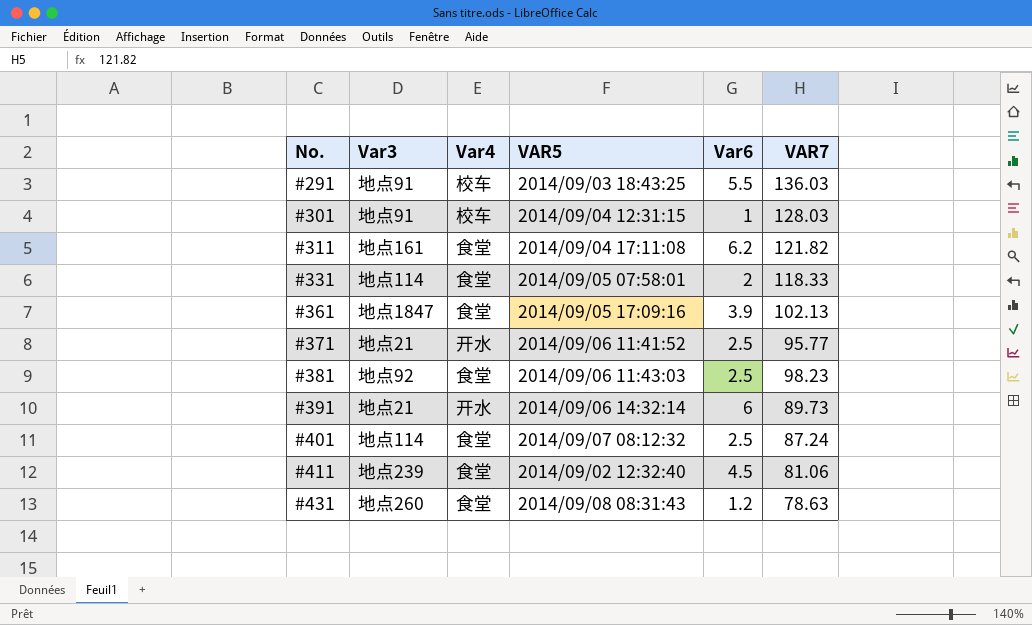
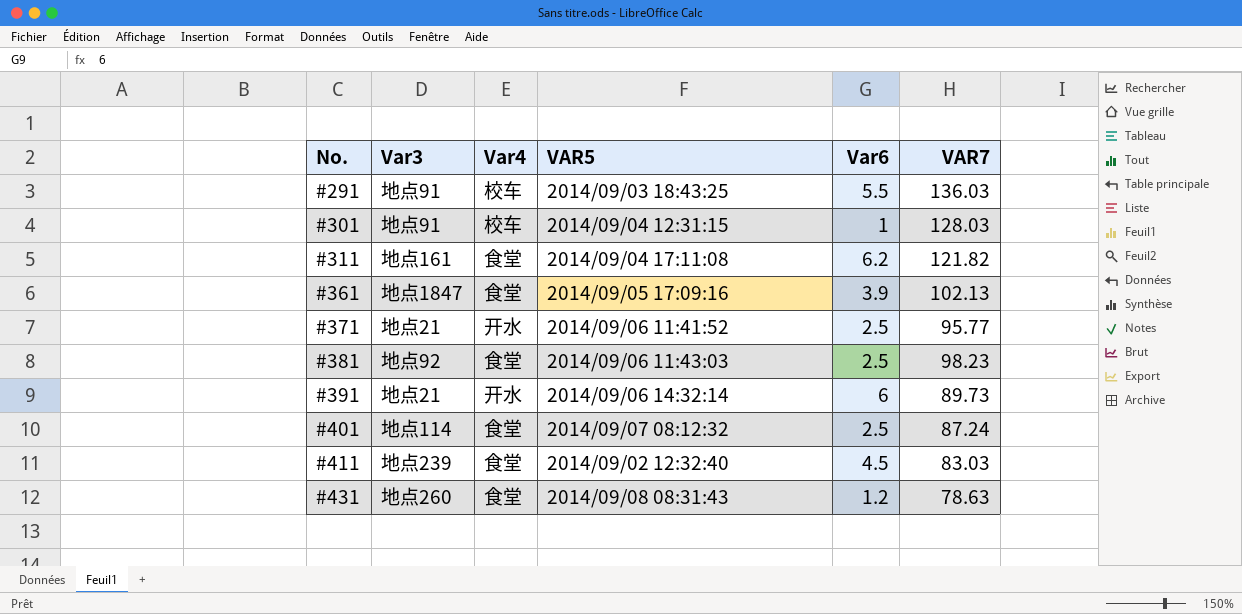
row #331: 地点114 | 食堂 | 2014/09/05 07:58:01 | 2 | 118.33 -> none
#411 | VAR7: 81.06 -> 83.03

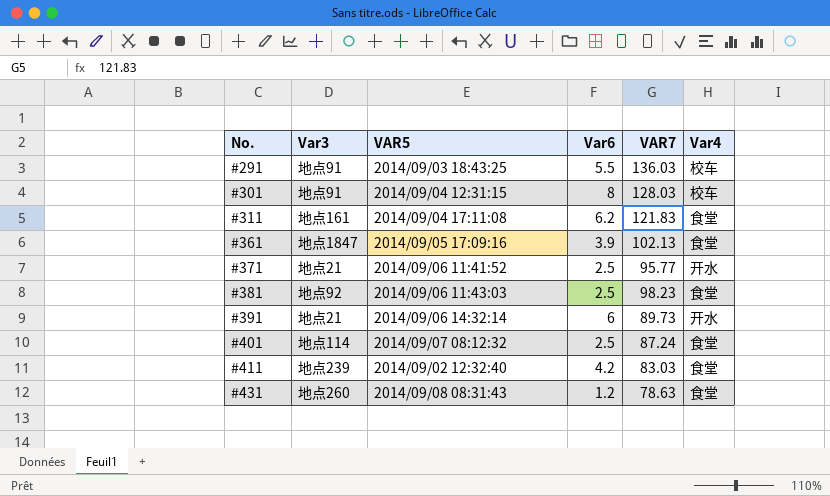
column Var4 | position: 3 -> 6
#301 | Var6: 1 -> 8
#311 | VAR7: 121.82 -> 121.83
#411 | Var6: 4.5 -> 4.2

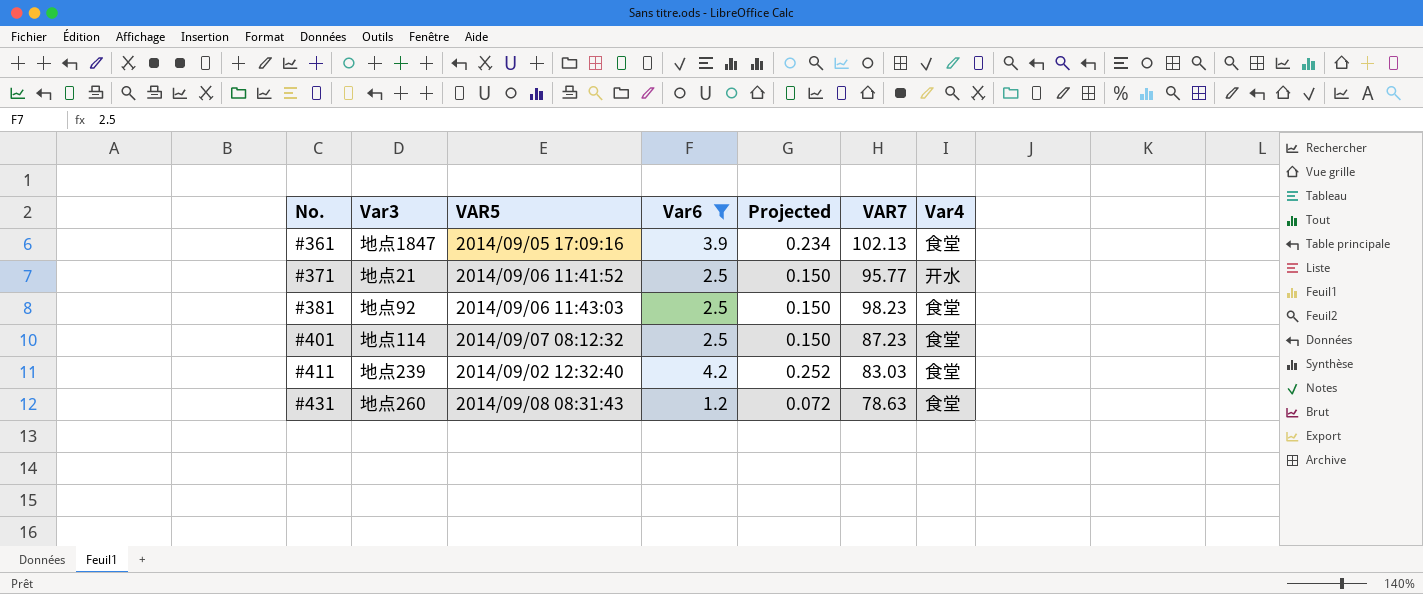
filter: none -> Var6 <= 4.2
column Projected | formula: none -> [Var6] * 0.06
#401 | VAR7: 87.24 -> 87.23

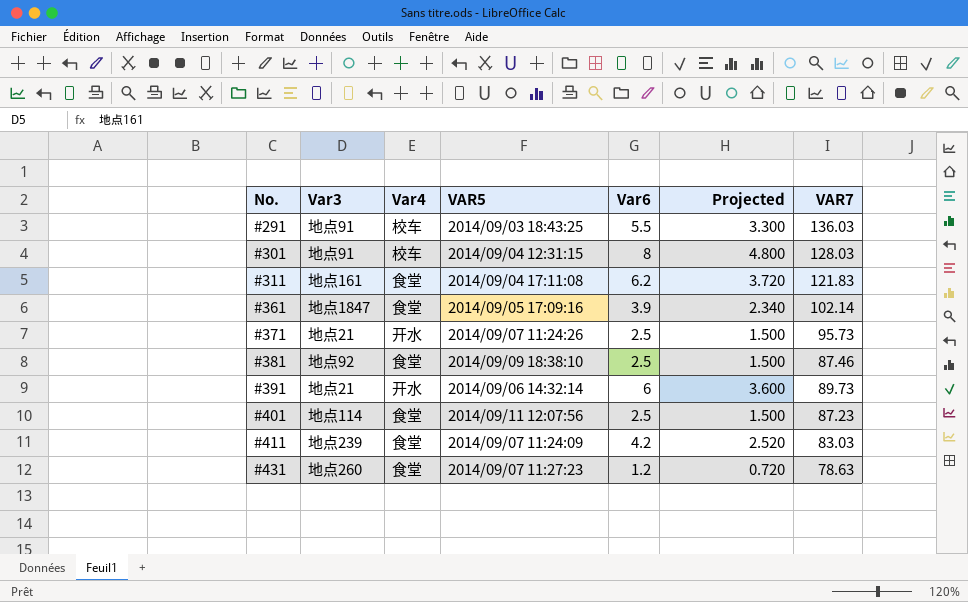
filter: Var6 <= 4.2 -> none
column Var4 | position: 7 -> 3
column Projected | formula: [Var6] * 0.06 -> [Var6] * 0.6
#361 | VAR7: 102.13 -> 102.14
#371 | VAR5: 2014/09/06 11:41:52 -> 2014/09/07 11:24:26
#371 | VAR7: 95.77 -> 95.73
#381 | VAR5: 2014/09/06 11:43:03 -> 2014/09/09 18:38:10
#381 | VAR7: 98.23 -> 87.46
#401 | VAR5: 2014/09/07 08:12:32 -> 2014/09/11 12:07:56
#411 | VAR5: 2014/09/02 12:32:40 -> 2014/09/07 11:24:09
#431 | VAR5: 2014/09/08 08:31:43 -> 2014/09/07 11:27:23

